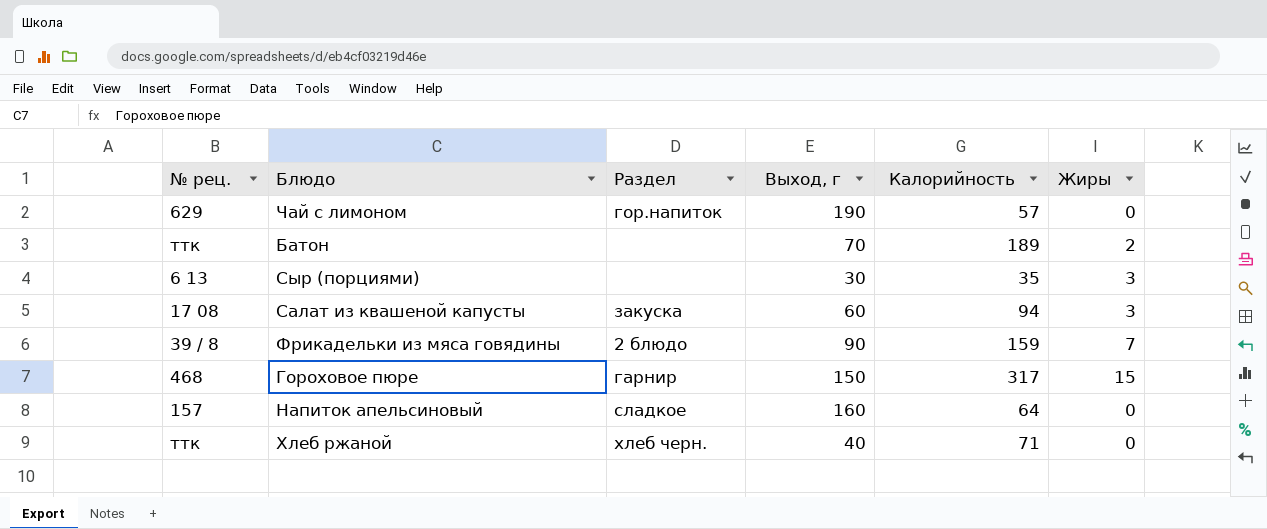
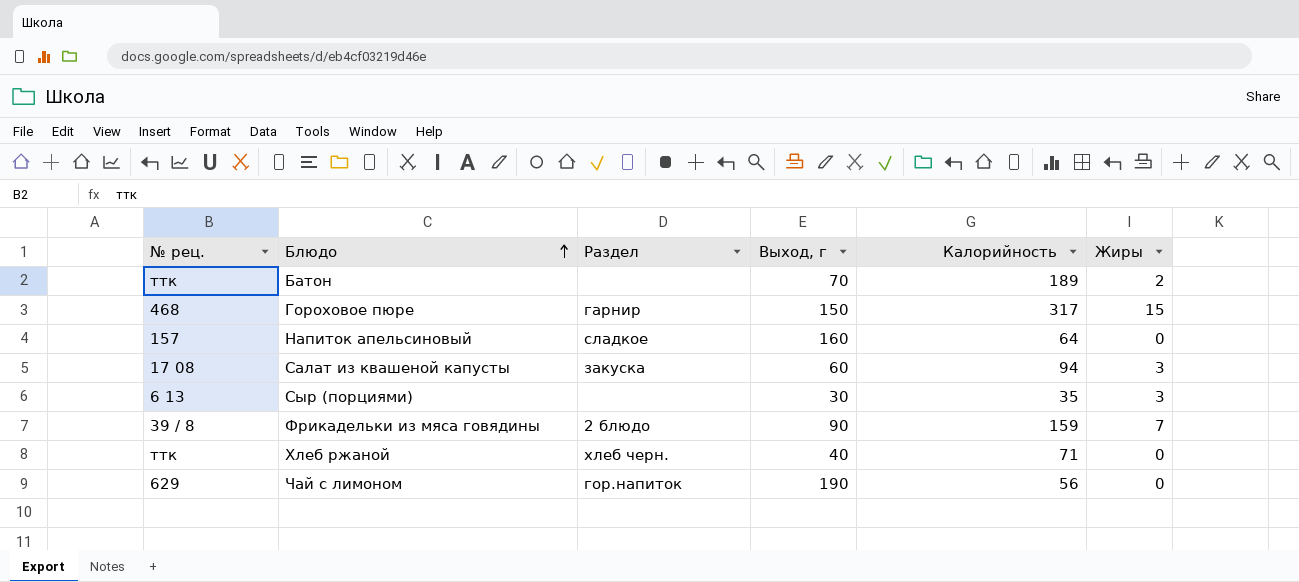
row order: none -> Блюдо ascending
Чай с лимоном | Калорийность: 57 -> 56

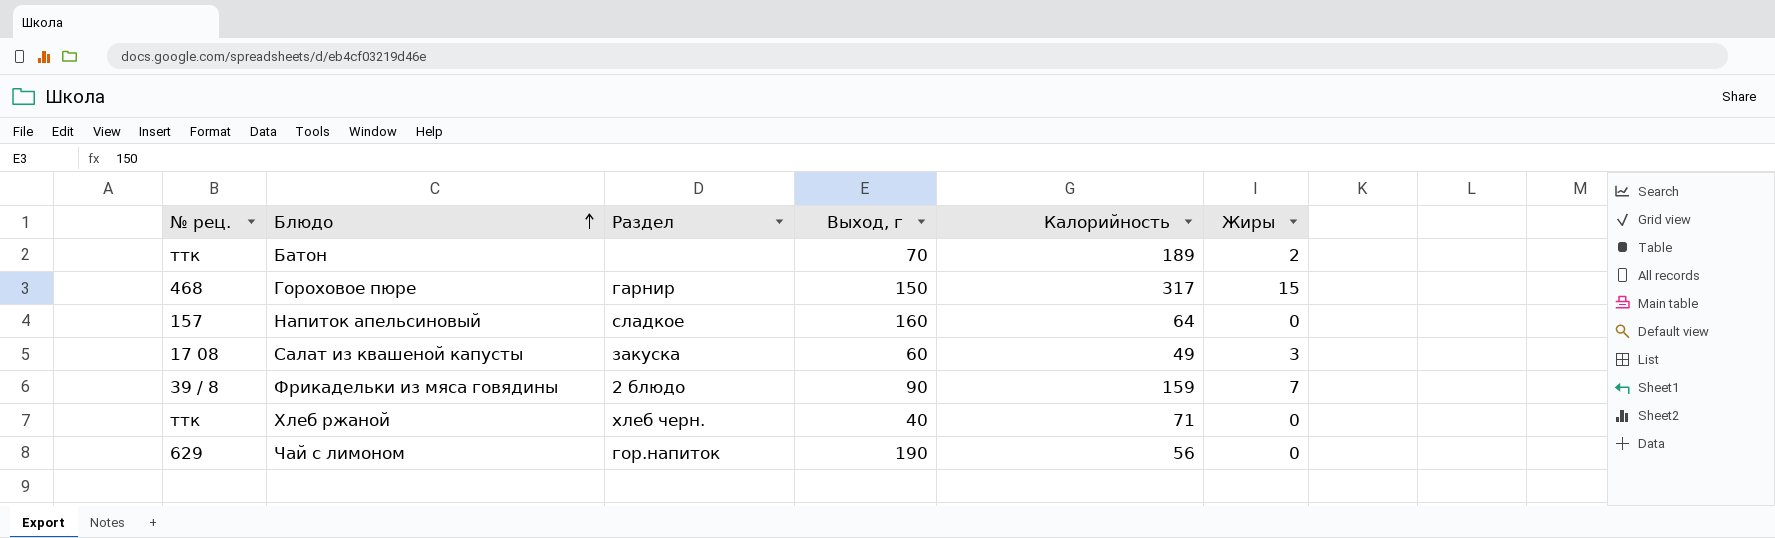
row Сыр (порциями): 6 13 | none | 30 | 35 | 3 -> none
Салат из квашеной капусты | Калорийность: 94 -> 49

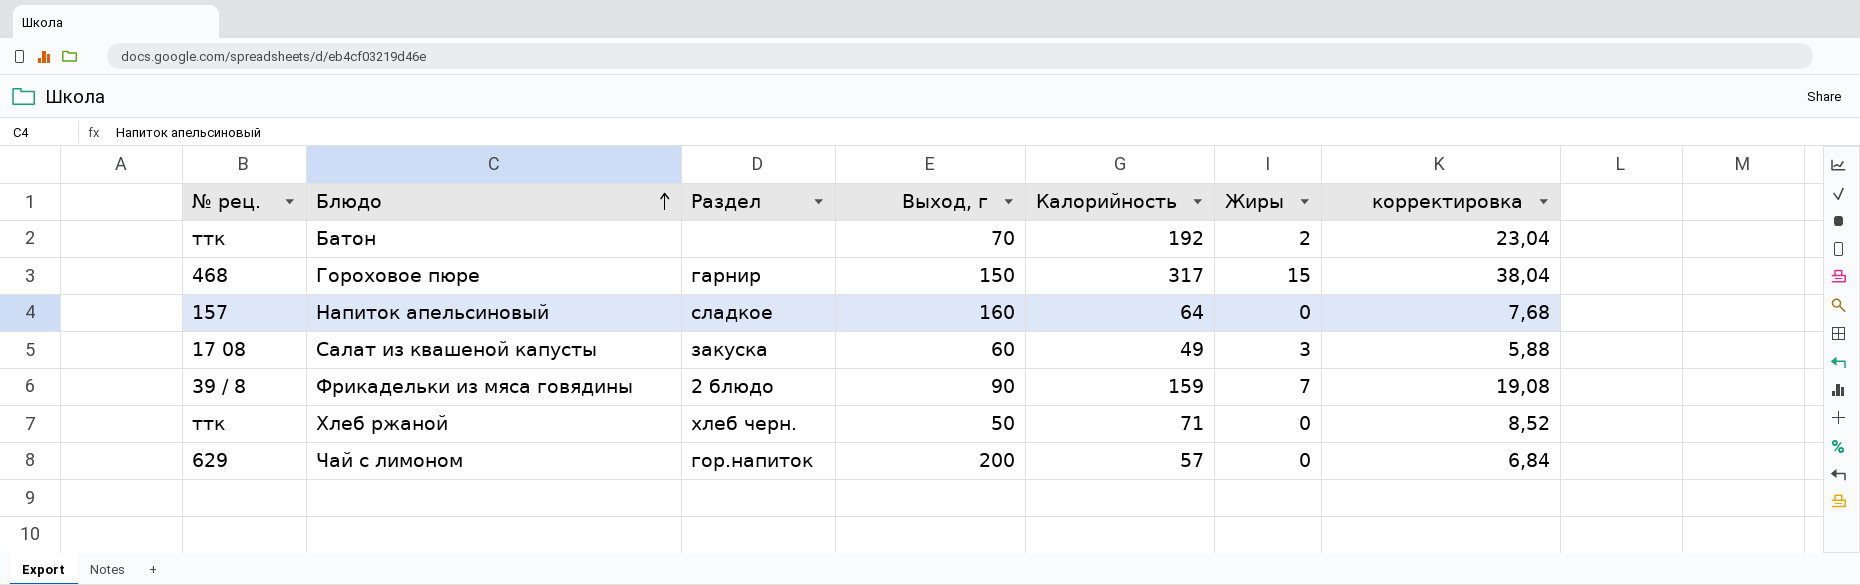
column корректировка | formula: none -> [Калорийность] * 0,12
Батон | Калорийность: 189 -> 192
Хлеб ржаной | Выход, г: 40 -> 50
Чай с лимоном | Выход, г: 190 -> 200
Чай с лимоном | Калорийность: 56 -> 57

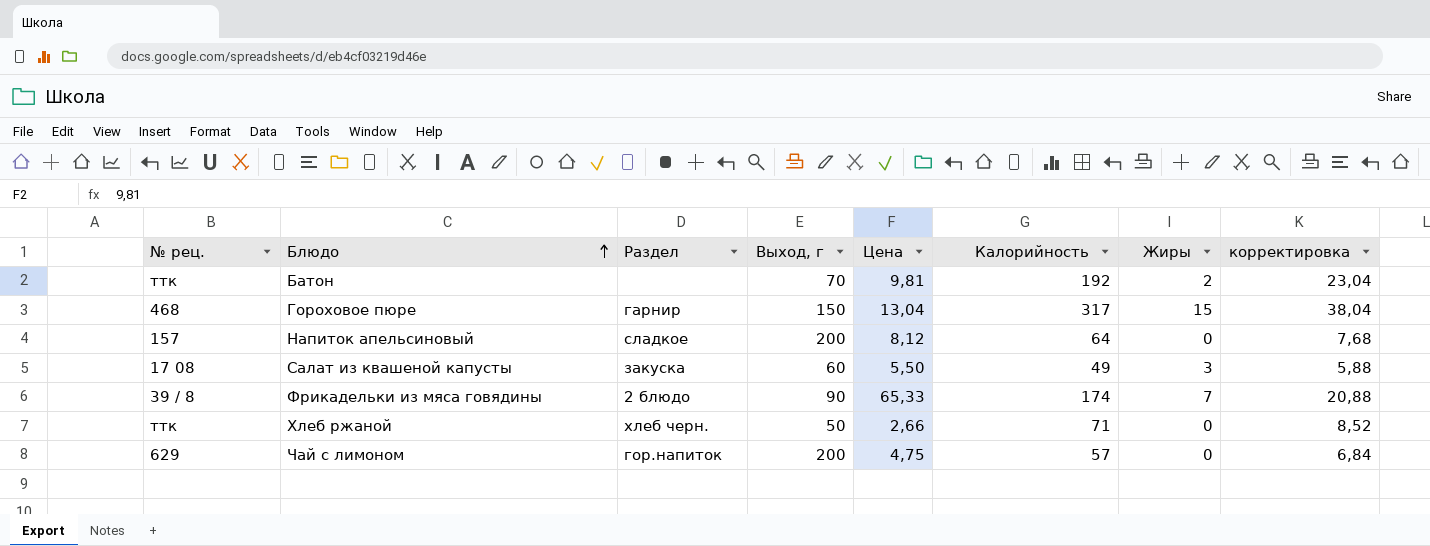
column Цена | position: none -> 5
Напиток апельсиновый | Выход, г: 160 -> 200
Фрикадельки из мяса говядины | Калорийность: 159 -> 174
Фрикадельки из мяса говядины | корректировка: 19,08 -> 20,88

